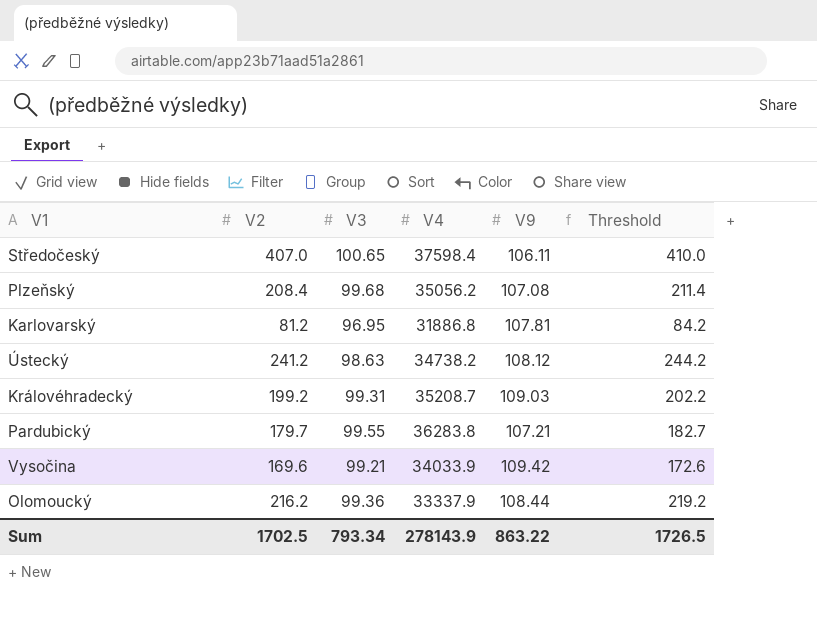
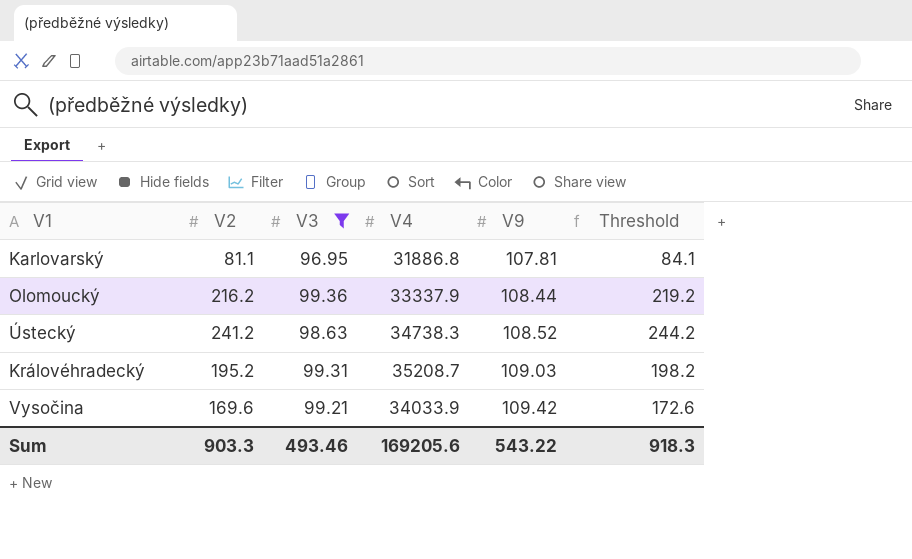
filter: none -> V3 <= 99.36
row order: none -> V9 ascending
Karlovarský | V2: 81.2 -> 81.1
Karlovarský | Threshold: 84.2 -> 84.1
Ústecký | V4: 34738.2 -> 34738.3
Ústecký | V9: 108.12 -> 108.52
Královéhradecký | V2: 199.2 -> 195.2
Královéhradecký | Threshold: 202.2 -> 198.2
Sum | V2: 1702.5 -> 903.3
Sum | V3: 793.34 -> 493.46
Sum | V4: 278143.9 -> 169205.6
Sum | V9: 863.22 -> 543.22
Sum | Threshold: 1726.5 -> 918.3

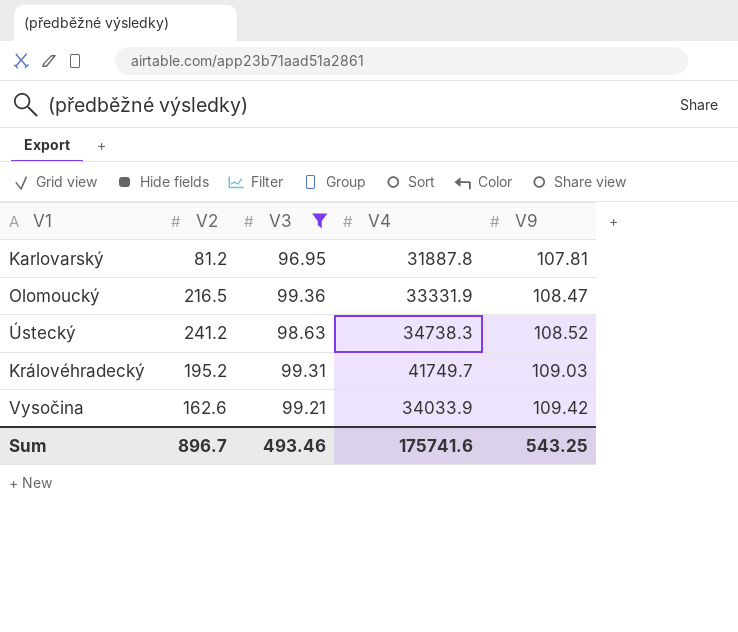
column Threshold | formula: [V2] + 3 -> none
Karlovarský | V2: 81.1 -> 81.2
Karlovarský | V4: 31886.8 -> 31887.8
Olomoucký | V2: 216.2 -> 216.5
Olomoucký | V4: 33337.9 -> 33331.9
Olomoucký | V9: 108.44 -> 108.47
Královéhradecký | V4: 35208.7 -> 41749.7
Vysočina | V2: 169.6 -> 162.6
Sum | V2: 903.3 -> 896.7
Sum | V4: 169205.6 -> 175741.6
Sum | V9: 543.22 -> 543.25

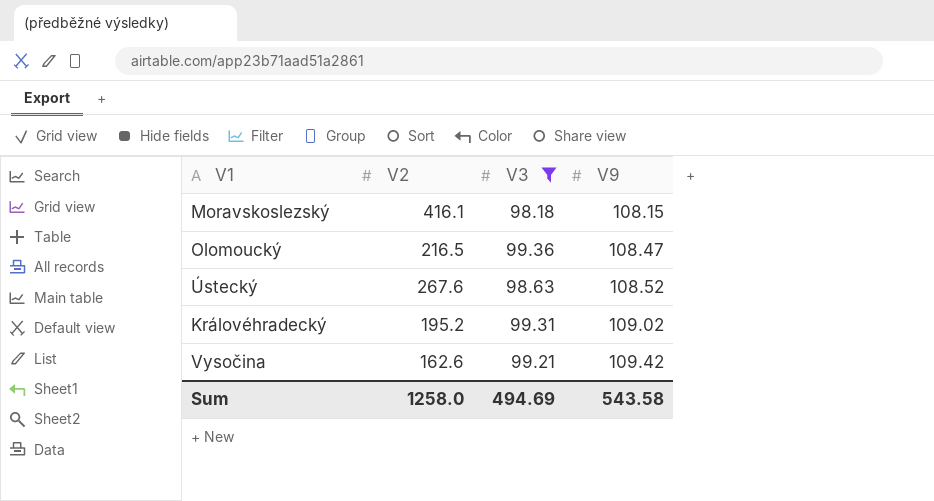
column V4 | position: 4 -> none
row Karlovarský: 81.2 | 96.95 | 31887.8 | 107.81 -> none
row Moravskoslezský: none -> 416.1 | 98.18 | 108.15
Ústecký | V2: 241.2 -> 267.6
Královéhradecký | V9: 109.03 -> 109.02
Sum | V2: 896.7 -> 1258.0
Sum | V3: 493.46 -> 494.69
Sum | V9: 543.25 -> 543.58

